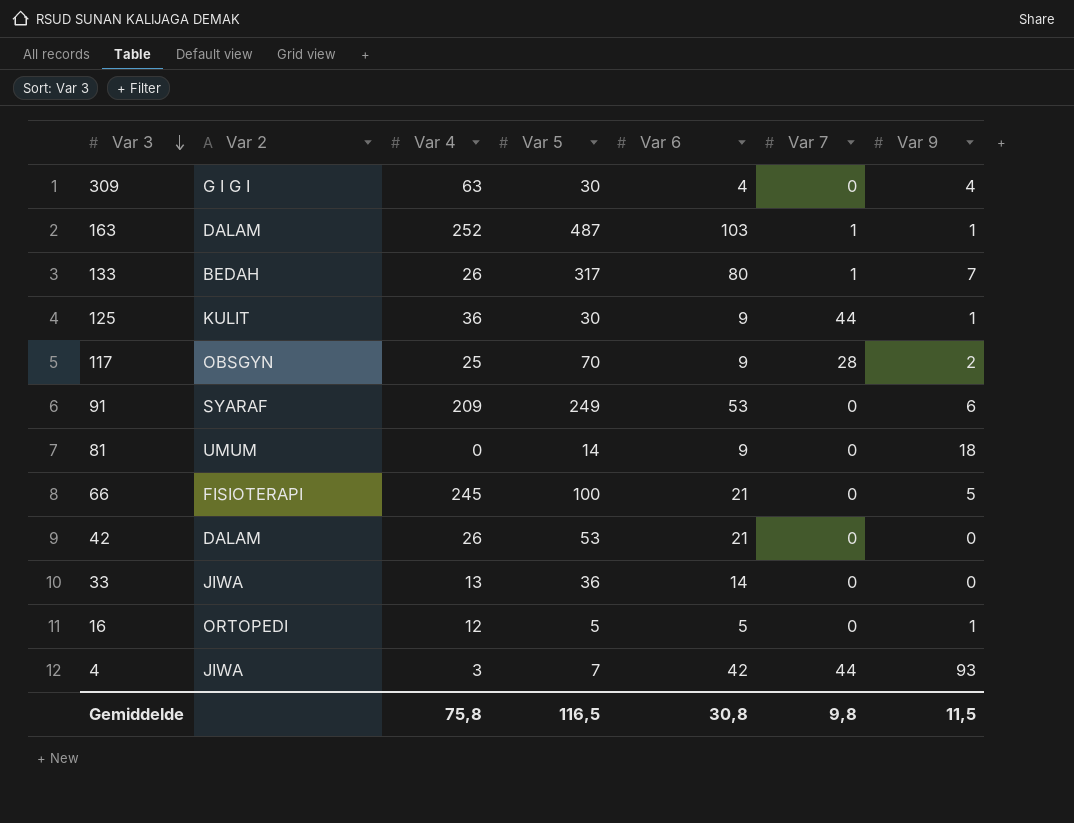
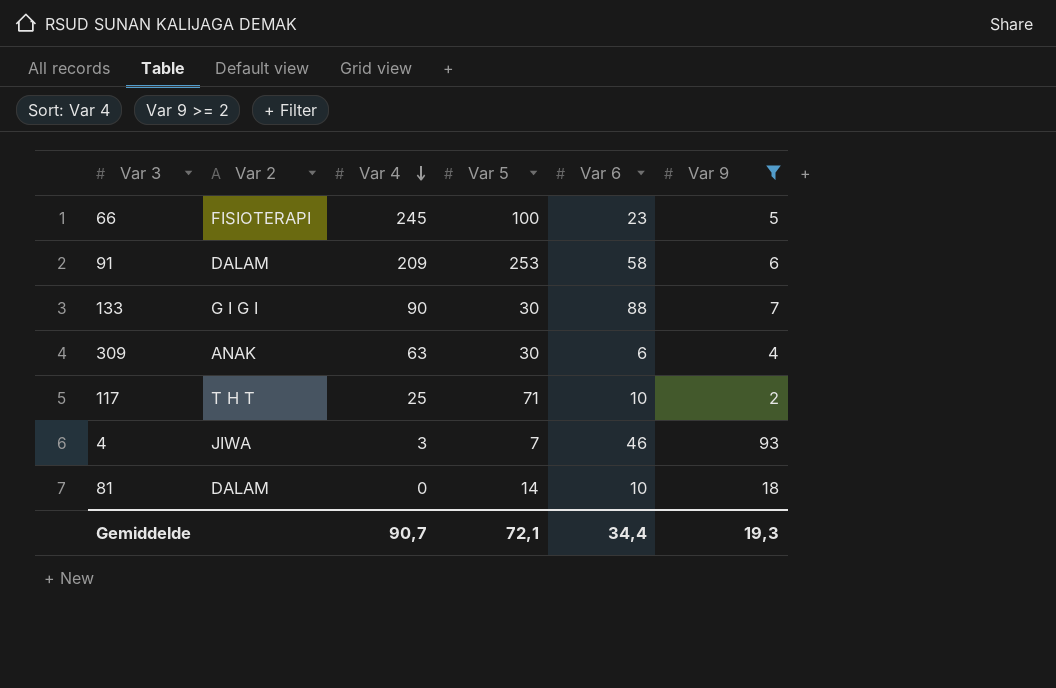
filter: none -> Var 9 >= 2
row order: Var 3 descending -> Var 4 descending
column Var 7 | position: 6 -> none
66 | Var 6: 21 -> 23
91 | Var 2: SYARAF -> DALAM
91 | Var 5: 249 -> 253
91 | Var 6: 53 -> 58
133 | Var 2: BEDAH -> G I G I
133 | Var 4: 26 -> 90
133 | Var 5: 317 -> 30
133 | Var 6: 80 -> 88
309 | Var 2: G I G I -> ANAK
309 | Var 6: 4 -> 6
117 | Var 2: OBSGYN -> T H T
117 | Var 5: 70 -> 71
117 | Var 6: 9 -> 10
4 | Var 6: 42 -> 46
81 | Var 2: UMUM -> DALAM
81 | Var 6: 9 -> 10
Gemiddelde | Var 4: 75,8 -> 90,7
Gemiddelde | Var 5: 116,5 -> 72,1
Gemiddelde | Var 6: 30,8 -> 34,4
Gemiddelde | Var 9: 11,5 -> 19,3

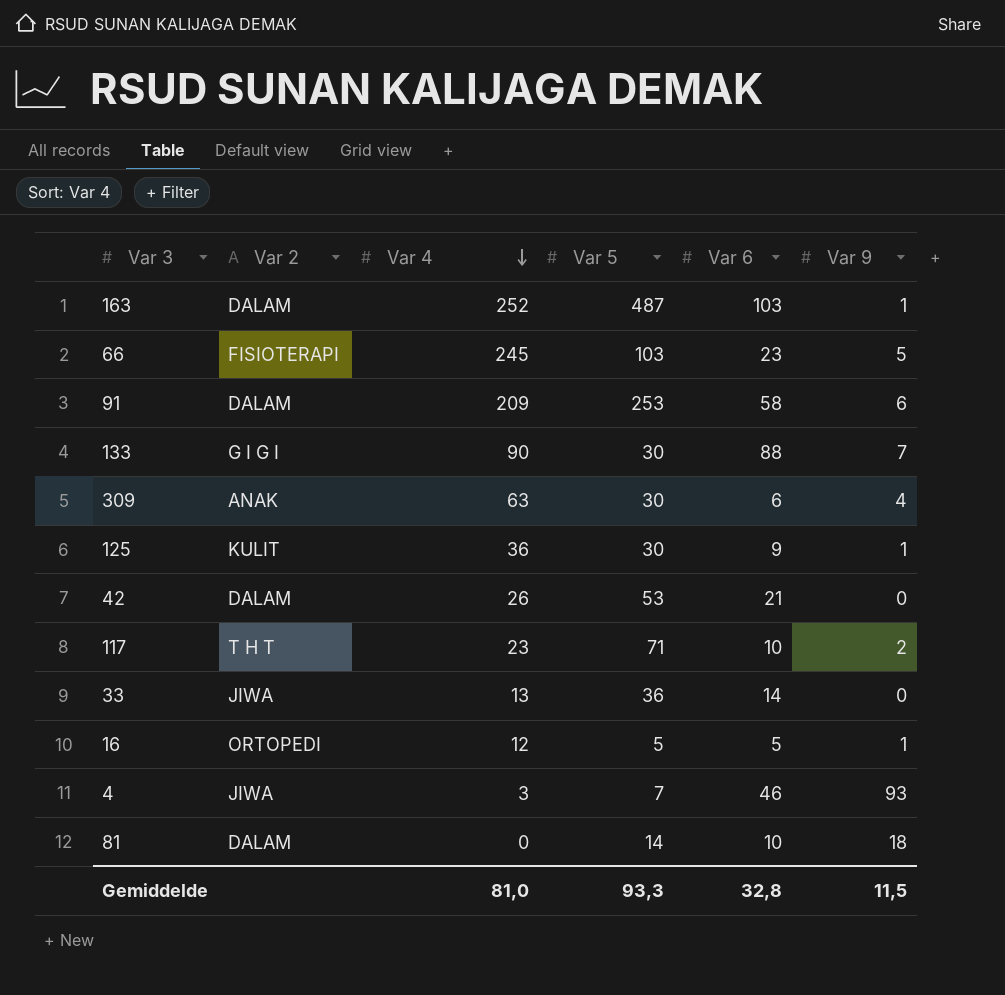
filter: Var 9 >= 2 -> none
66 | Var 5: 100 -> 103
117 | Var 4: 25 -> 23
Gemiddelde | Var 4: 90,7 -> 81,0
Gemiddelde | Var 5: 72,1 -> 93,3
Gemiddelde | Var 6: 34,4 -> 32,8
Gemiddelde | Var 9: 19,3 -> 11,5

